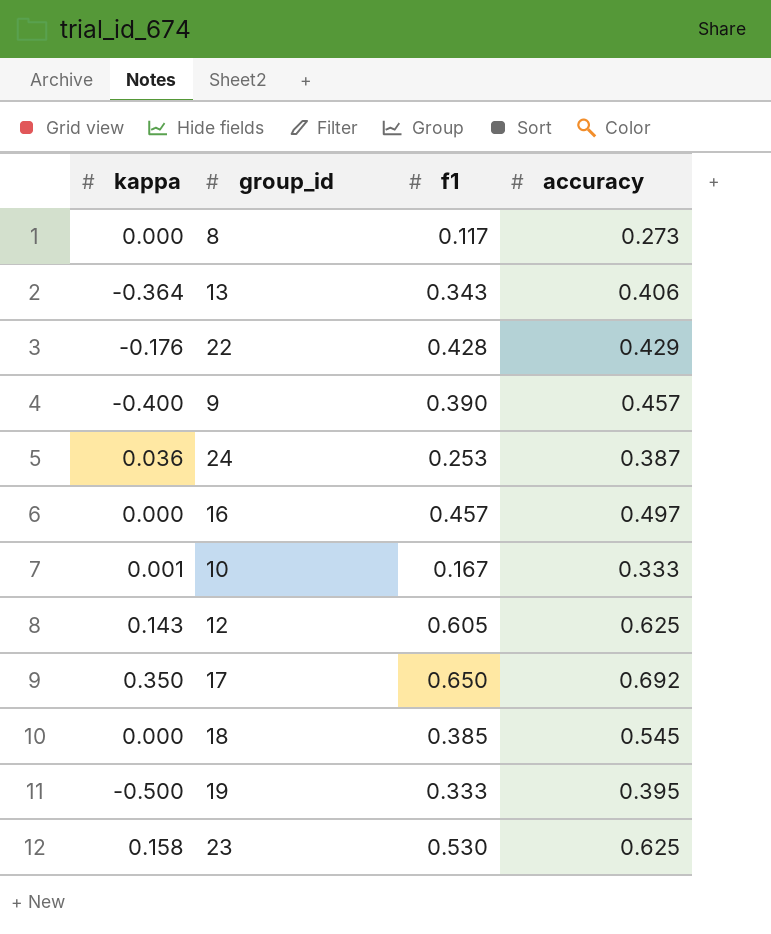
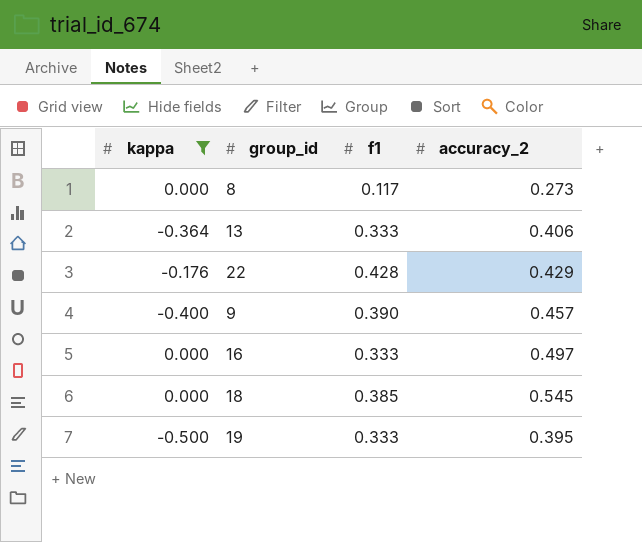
filter: none -> kappa <= 0.000
column name: accuracy -> accuracy_2
13 | f1: 0.343 -> 0.333
16 | f1: 0.457 -> 0.333

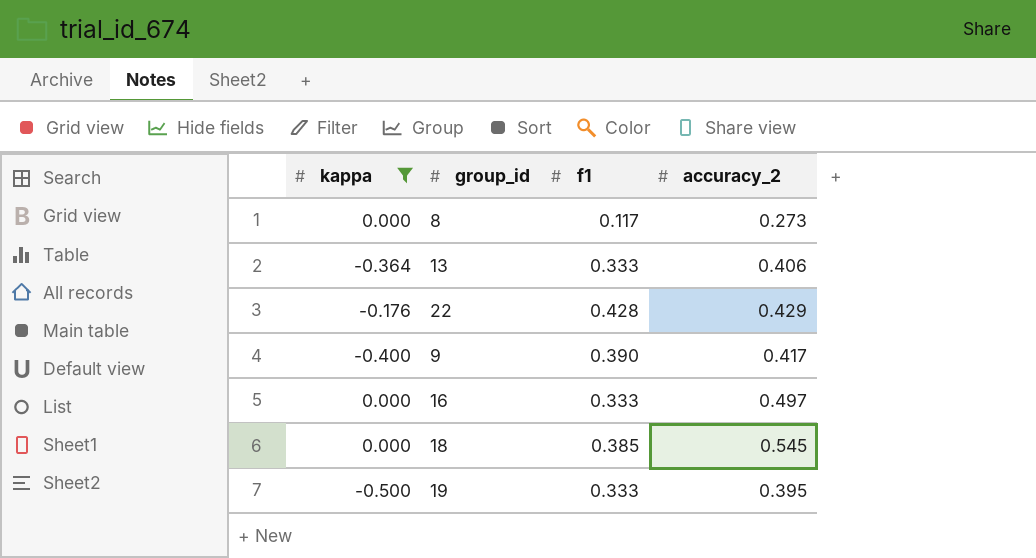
9 | accuracy_2: 0.457 -> 0.417

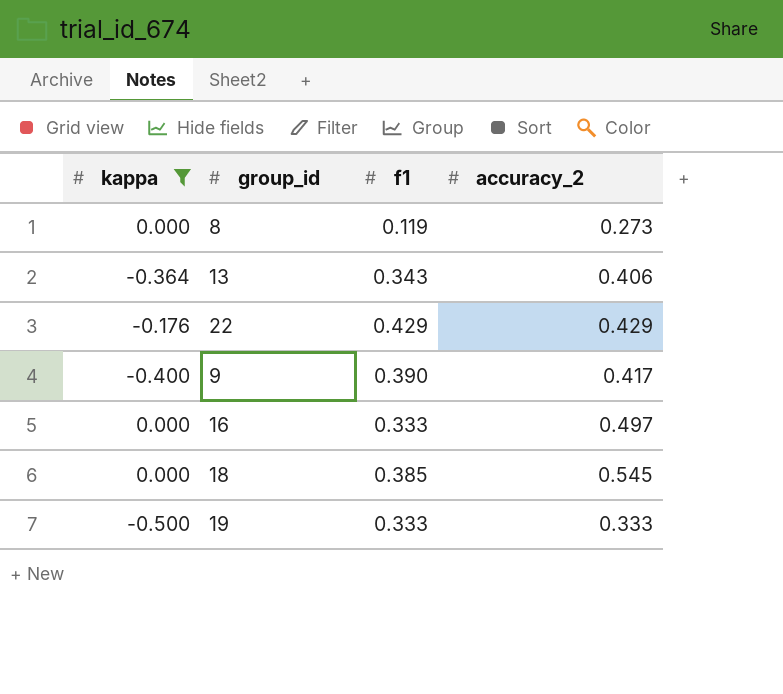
8 | f1: 0.117 -> 0.119
13 | f1: 0.333 -> 0.343
22 | f1: 0.428 -> 0.429
19 | accuracy_2: 0.395 -> 0.333

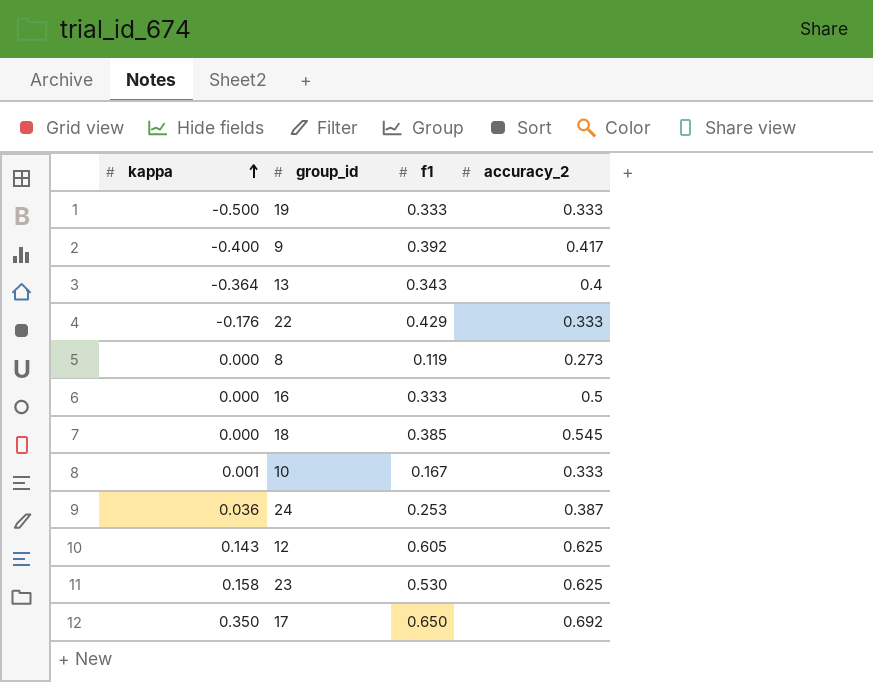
filter: kappa <= 0.000 -> none
row order: none -> kappa ascending
9 | f1: 0.390 -> 0.392
13 | accuracy_2: 0.406 -> 0.4
22 | accuracy_2: 0.429 -> 0.333
16 | accuracy_2: 0.497 -> 0.5

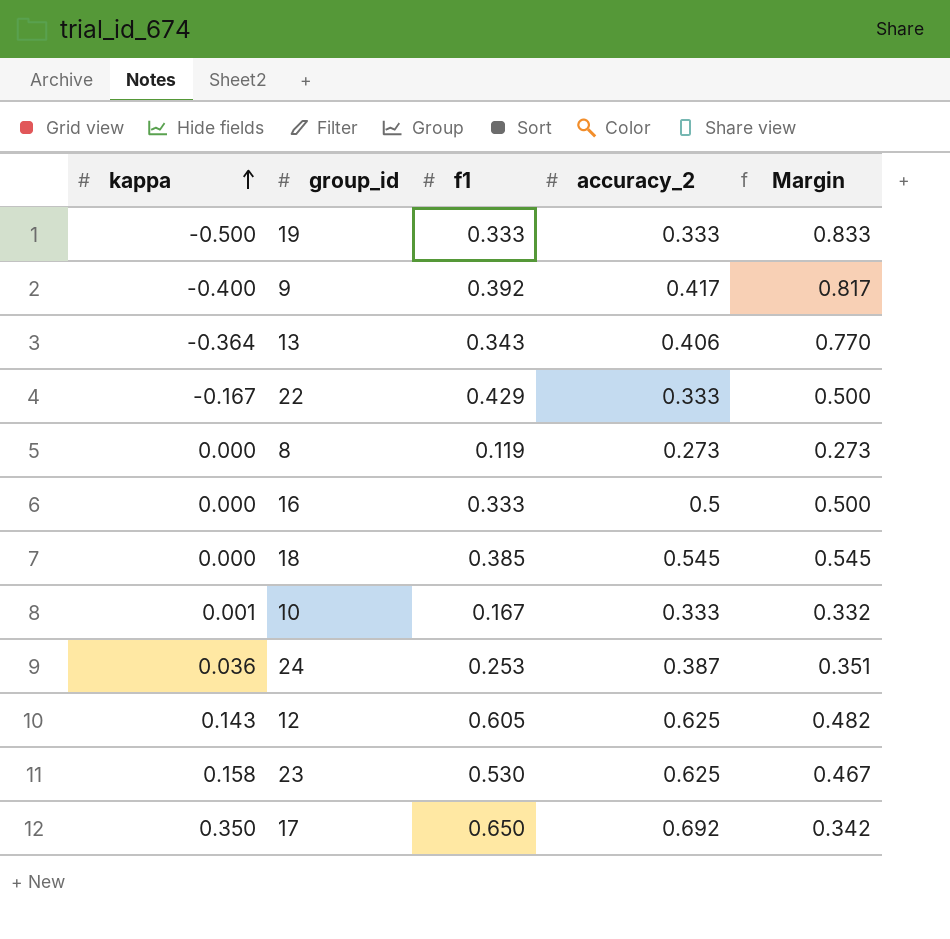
column Margin | formula: none -> [accuracy_2] - [kappa]
13 | accuracy_2: 0.4 -> 0.406
22 | kappa: -0.176 -> -0.167

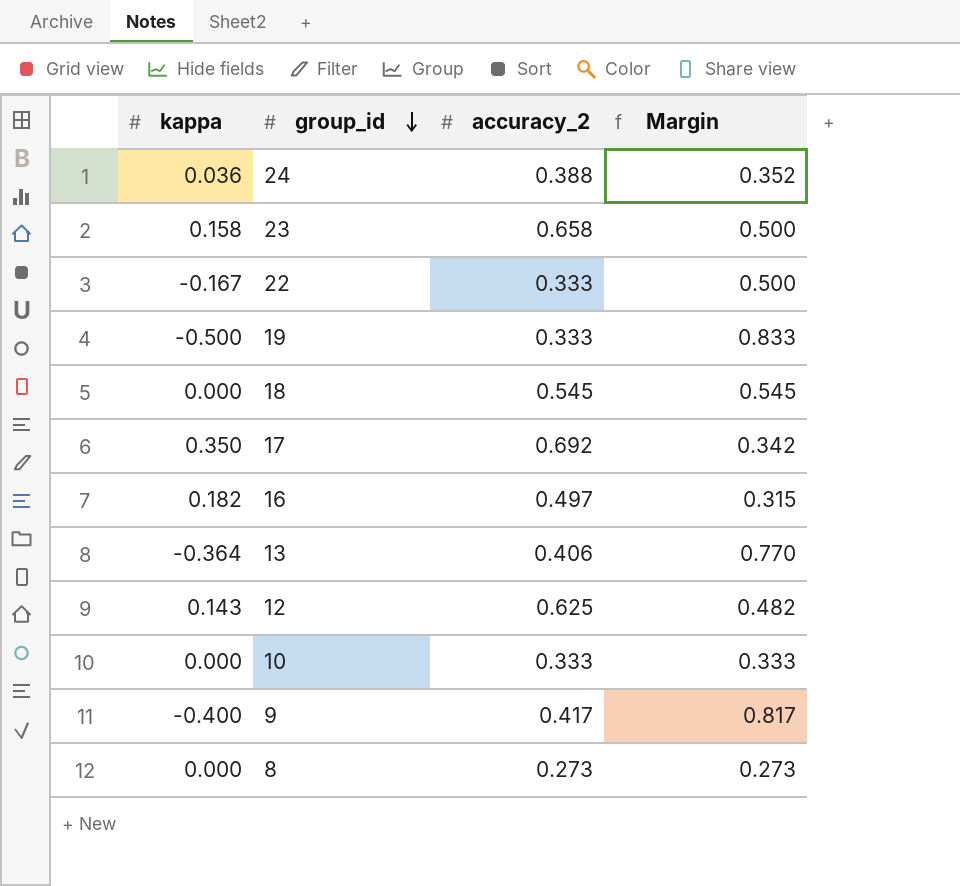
row order: kappa ascending -> group_id descending
column f1 | position: 3 -> none
24 | accuracy_2: 0.387 -> 0.388
24 | Margin: 0.351 -> 0.352
23 | accuracy_2: 0.625 -> 0.658
23 | Margin: 0.467 -> 0.500
16 | kappa: 0.000 -> 0.182
16 | accuracy_2: 0.5 -> 0.497
16 | Margin: 0.500 -> 0.315
10 | kappa: 0.001 -> 0.000
10 | Margin: 0.332 -> 0.333

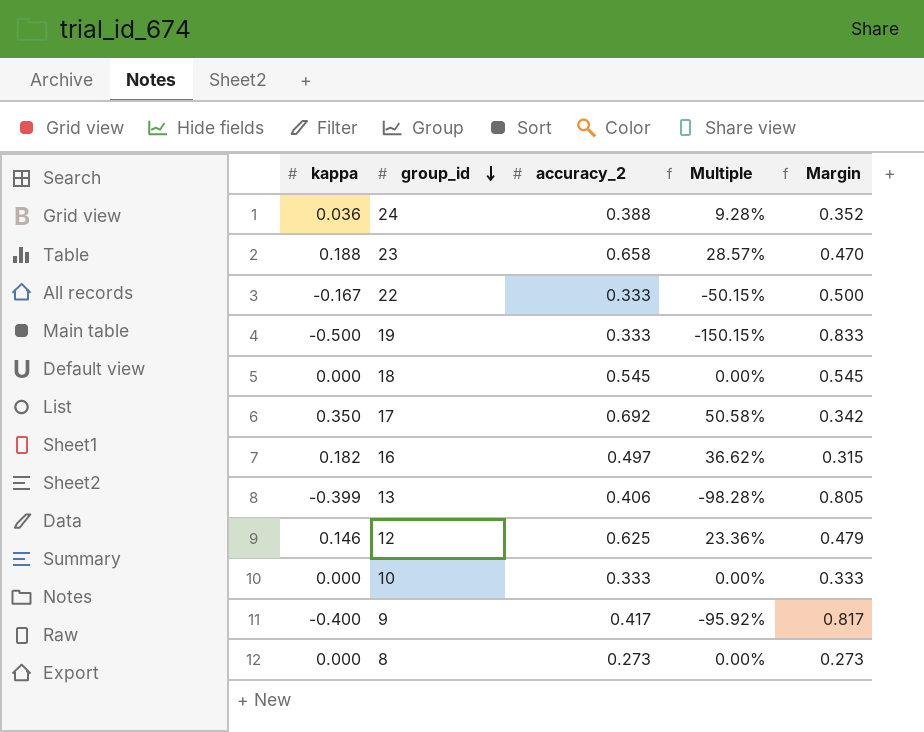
column Multiple | formula: none -> [kappa] / [accuracy_2]
23 | kappa: 0.158 -> 0.188
23 | Margin: 0.500 -> 0.470
13 | kappa: -0.364 -> -0.399
13 | Margin: 0.770 -> 0.805
12 | kappa: 0.143 -> 0.146
12 | Margin: 0.482 -> 0.479

